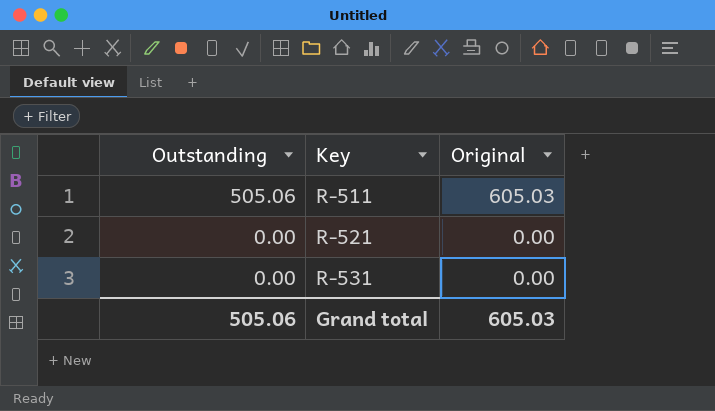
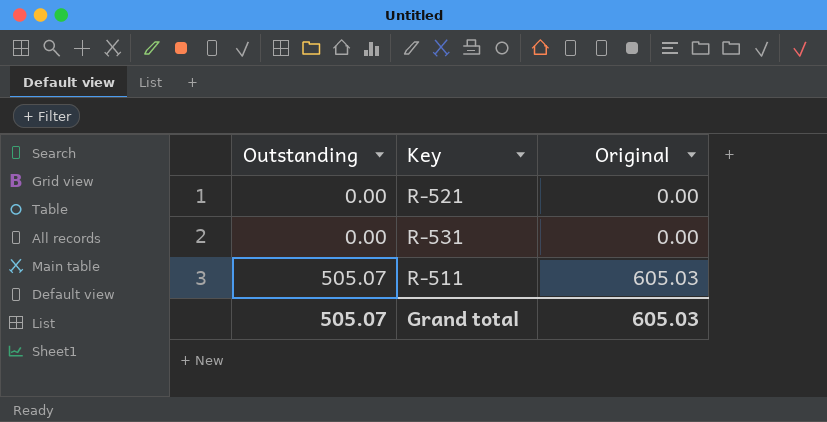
row order: Outstanding descending -> Outstanding ascending
R-511 | Outstanding: 505.06 -> 505.07
Grand total | Outstanding: 505.06 -> 505.07

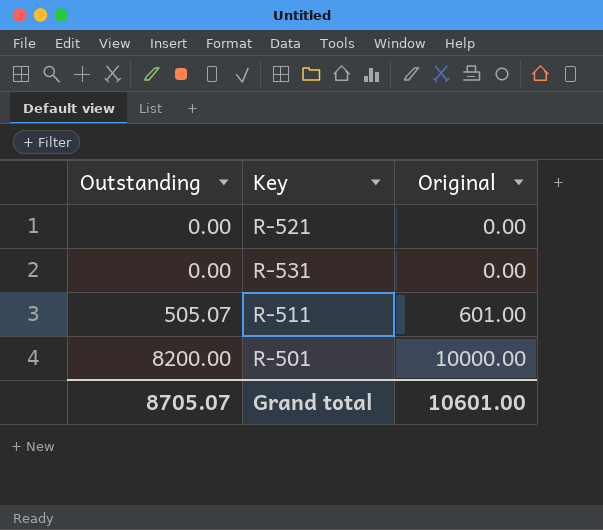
R-511 | Original: 605.03 -> 601.00
row R-501: none -> 8200.00 | 10000.00
Grand total | Outstanding: 505.07 -> 8705.07
Grand total | Original: 605.03 -> 10601.00

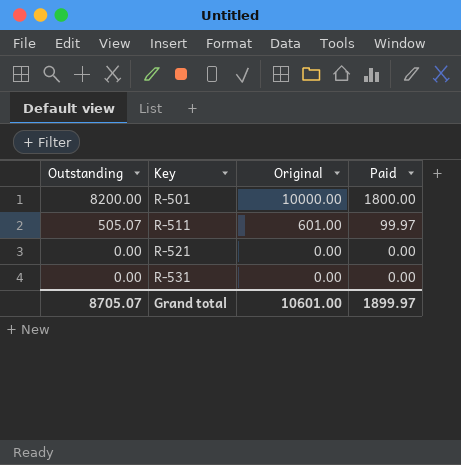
row order: Outstanding ascending -> Outstanding descending
column Paid | position: none -> 4

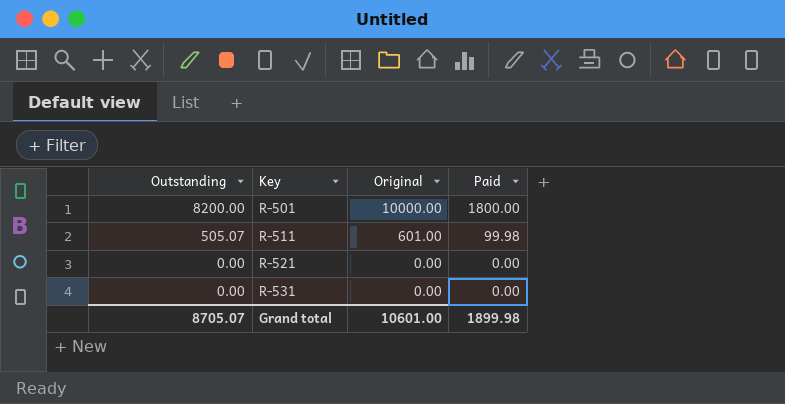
R-511 | Paid: 99.97 -> 99.98
Grand total | Paid: 1899.97 -> 1899.98

